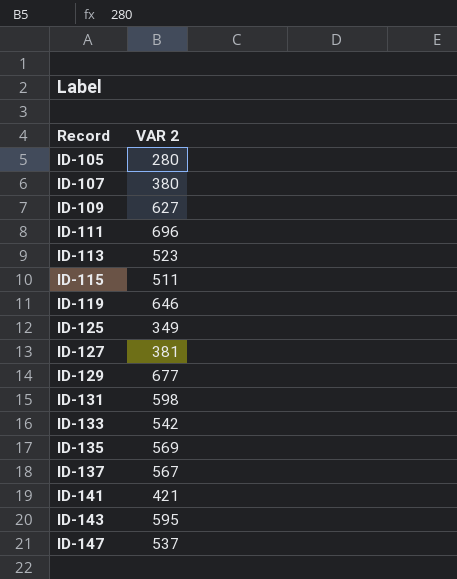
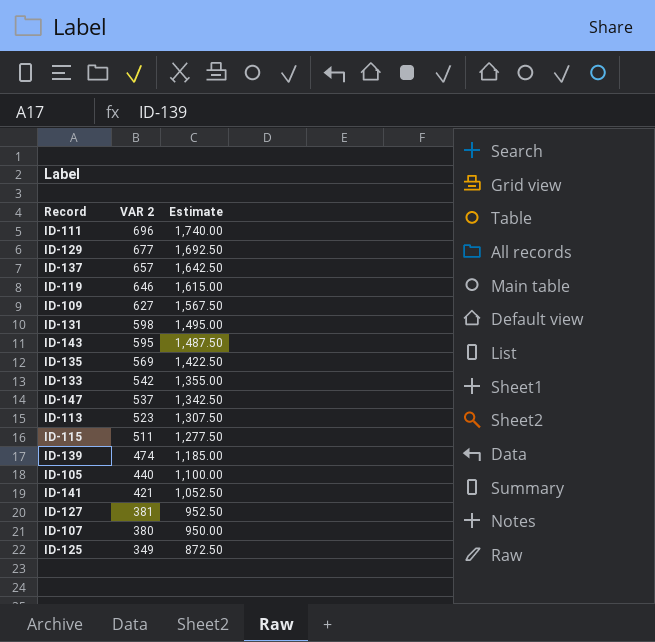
row order: Record ascending -> VAR 2 descending
column Estimate | formula: none -> [VAR 2] * 2.5
ID-137 | VAR 2: 567 -> 657
row ID-139: none -> 474 | 1,185.00
ID-105 | VAR 2: 280 -> 440

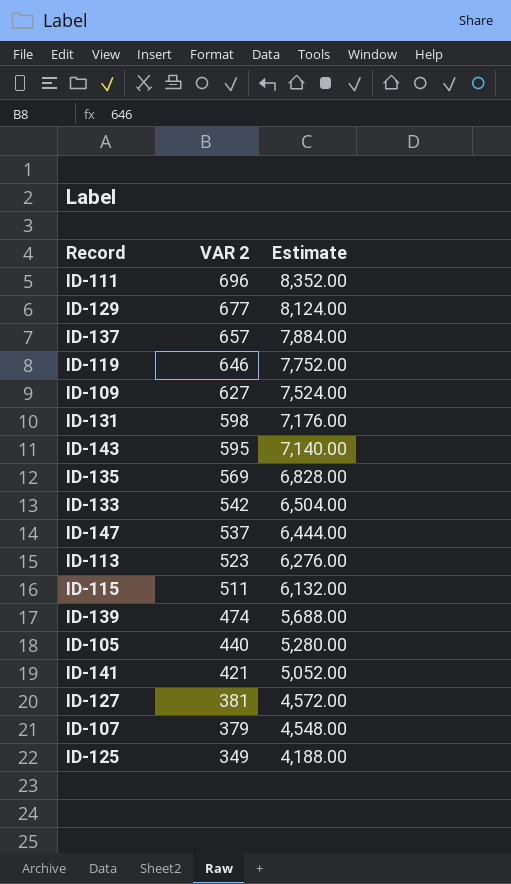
column Estimate | formula: [VAR 2] * 2.5 -> [VAR 2] * 12
ID-107 | VAR 2: 380 -> 379

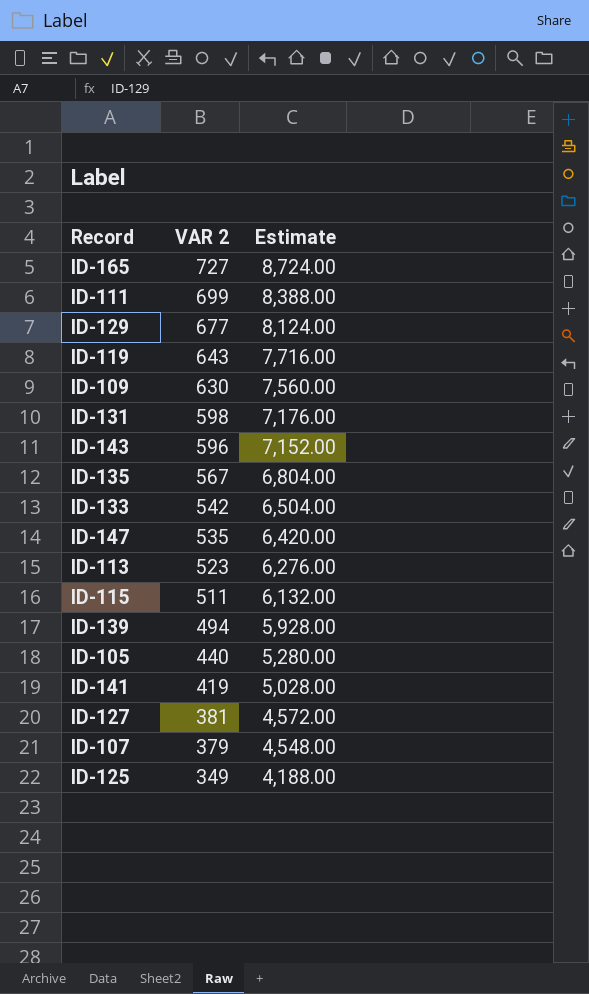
row ID-137: 657 | 7,884.00 -> none
row ID-165: none -> 727 | 8,724.00
ID-111 | VAR 2: 696 -> 699
ID-111 | Estimate: 8,352.00 -> 8,388.00
ID-119 | VAR 2: 646 -> 643
ID-119 | Estimate: 7,752.00 -> 7,716.00
ID-109 | VAR 2: 627 -> 630
ID-109 | Estimate: 7,524.00 -> 7,560.00
ID-143 | VAR 2: 595 -> 596
ID-143 | Estimate: 7,140.00 -> 7,152.00
ID-135 | VAR 2: 569 -> 567
ID-135 | Estimate: 6,828.00 -> 6,804.00
ID-147 | VAR 2: 537 -> 535
ID-147 | Estimate: 6,444.00 -> 6,420.00
ID-139 | VAR 2: 474 -> 494
ID-139 | Estimate: 5,688.00 -> 5,928.00
ID-141 | VAR 2: 421 -> 419
ID-141 | Estimate: 5,052.00 -> 5,028.00

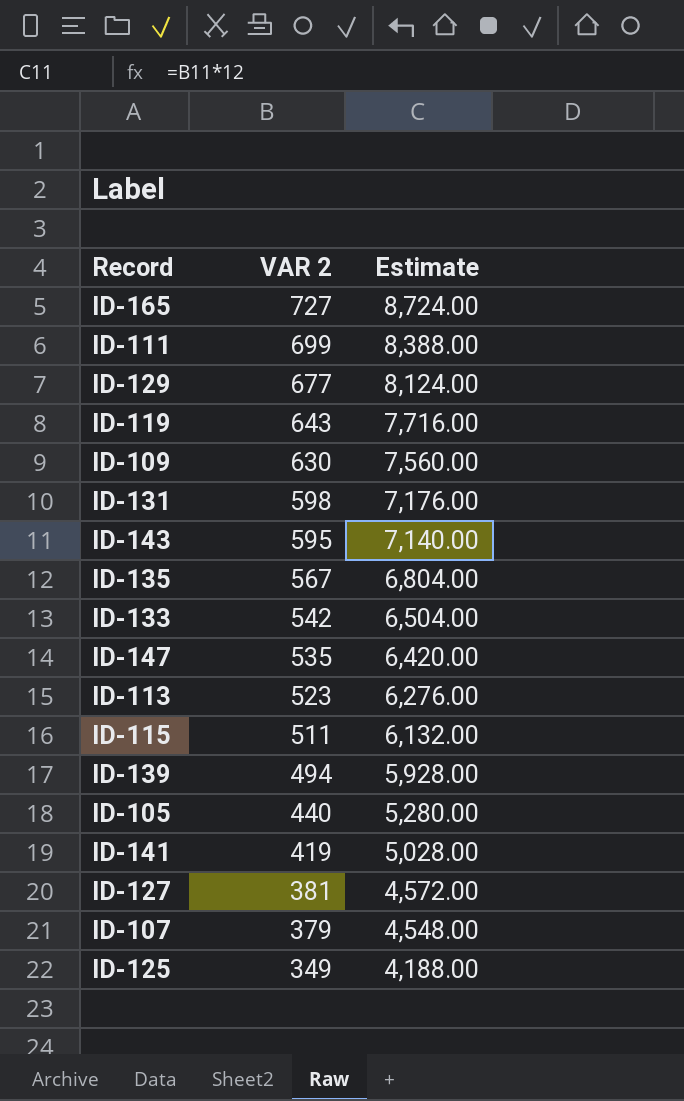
ID-143 | VAR 2: 596 -> 595
ID-143 | Estimate: 7,152.00 -> 7,140.00

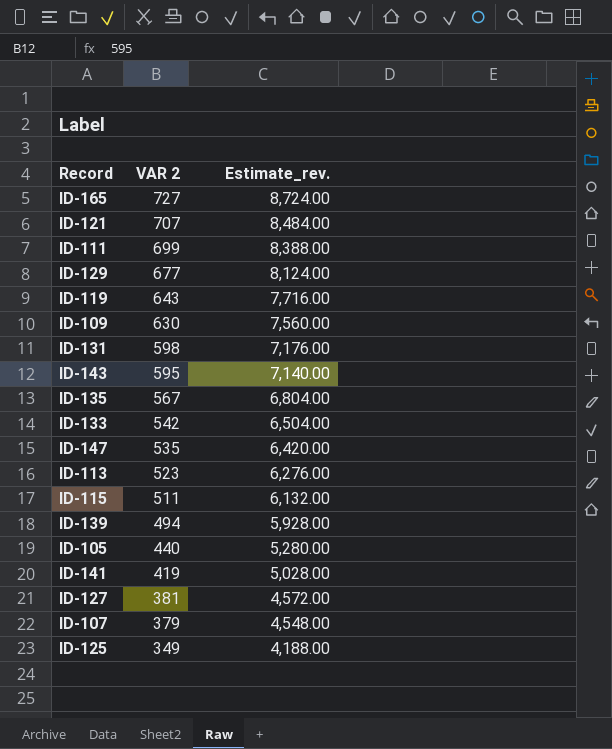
column name: Estimate -> Estimate_rev.
row ID-121: none -> 707 | 8,484.00

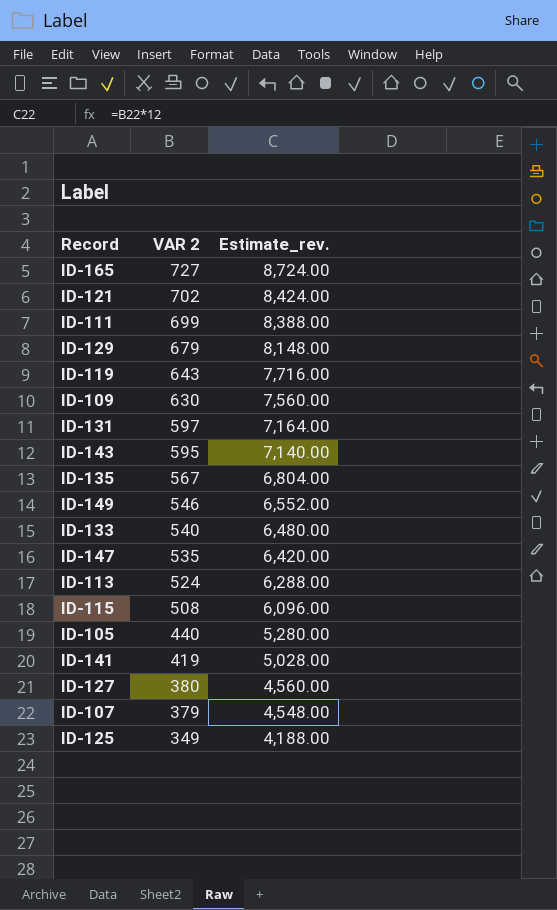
row ID-139: 494 | 5,928.00 -> none
ID-121 | VAR 2: 707 -> 702
ID-121 | Estimate_rev.: 8,484.00 -> 8,424.00
ID-129 | VAR 2: 677 -> 679
ID-129 | Estimate_rev.: 8,124.00 -> 8,148.00
ID-131 | VAR 2: 598 -> 597
ID-131 | Estimate_rev.: 7,176.00 -> 7,164.00
row ID-149: none -> 546 | 6,552.00
ID-133 | VAR 2: 542 -> 540
ID-133 | Estimate_rev.: 6,504.00 -> 6,480.00
ID-113 | VAR 2: 523 -> 524
ID-113 | Estimate_rev.: 6,276.00 -> 6,288.00
ID-115 | VAR 2: 511 -> 508
ID-115 | Estimate_rev.: 6,132.00 -> 6,096.00
ID-127 | VAR 2: 381 -> 380
ID-127 | Estimate_rev.: 4,572.00 -> 4,560.00

